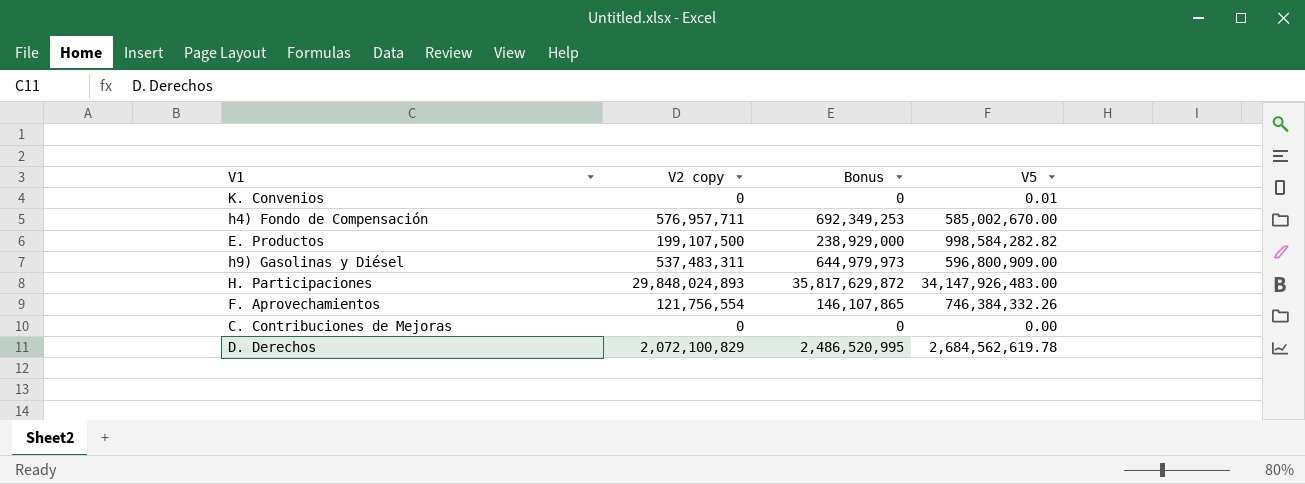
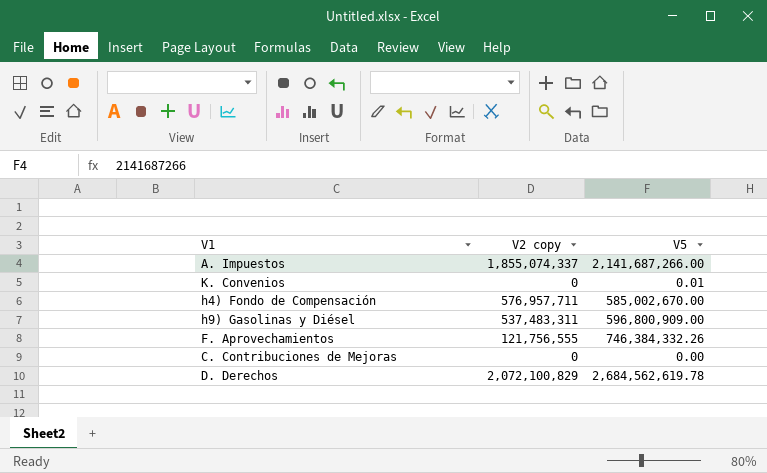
column Bonus | formula: [V2 copy] * 1.2 -> none
row E. Productos: 199,107,500 | 238,929,000 | 998,584,282.82 -> none
row H. Participaciones: 29,848,024,893 | 35,817,629,872 | 34,147,926,483.00 -> none
row A. Impuestos: none -> 1,855,074,337 | 2,141,687,266.00
F. Aprovechamientos | V2 copy: 121,756,554 -> 121,756,555

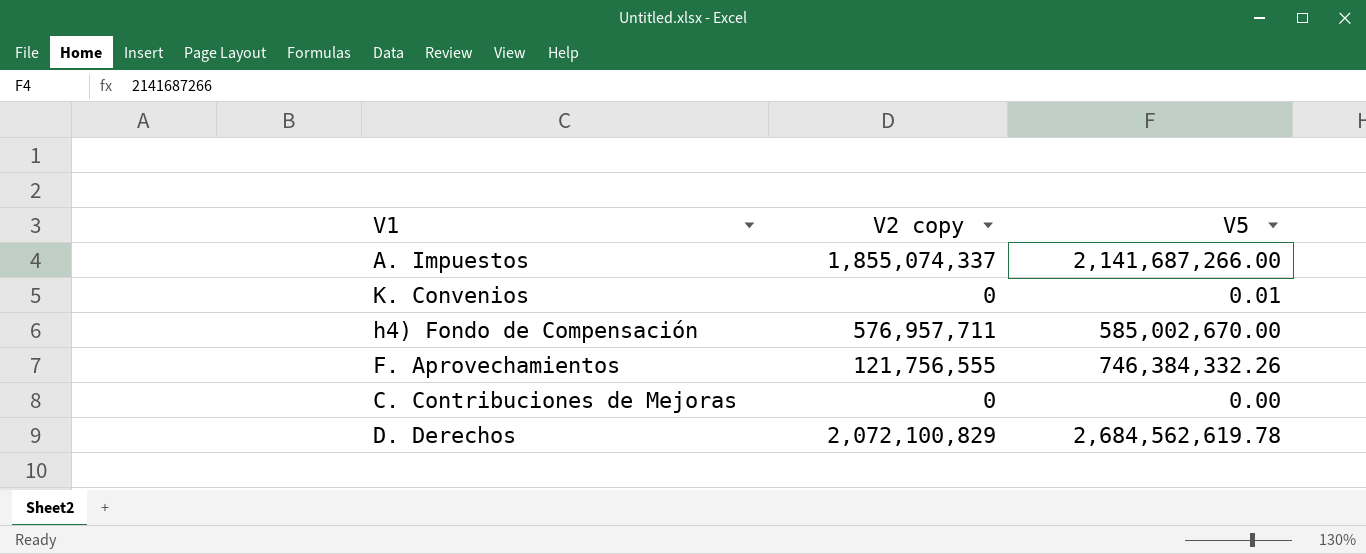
row h9) Gasolinas y Diésel: 537,483,311 | 596,800,909.00 -> none

